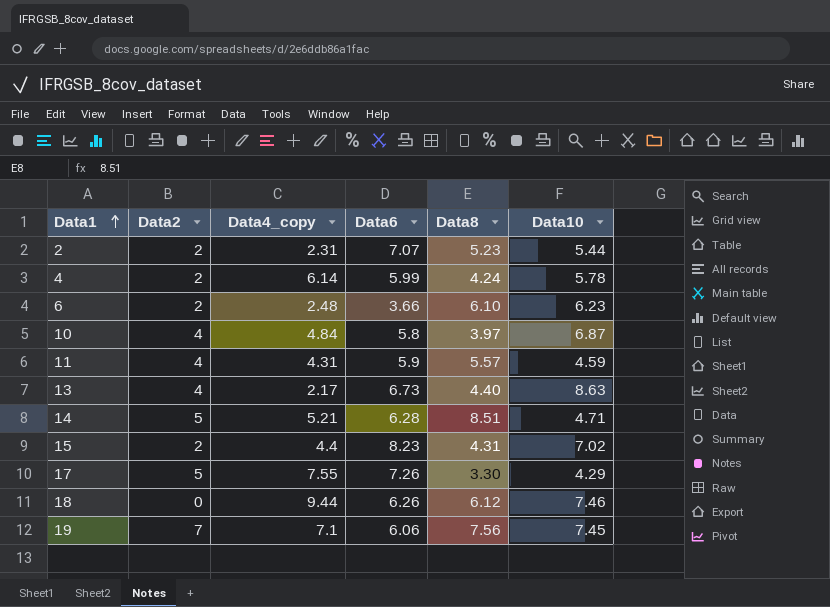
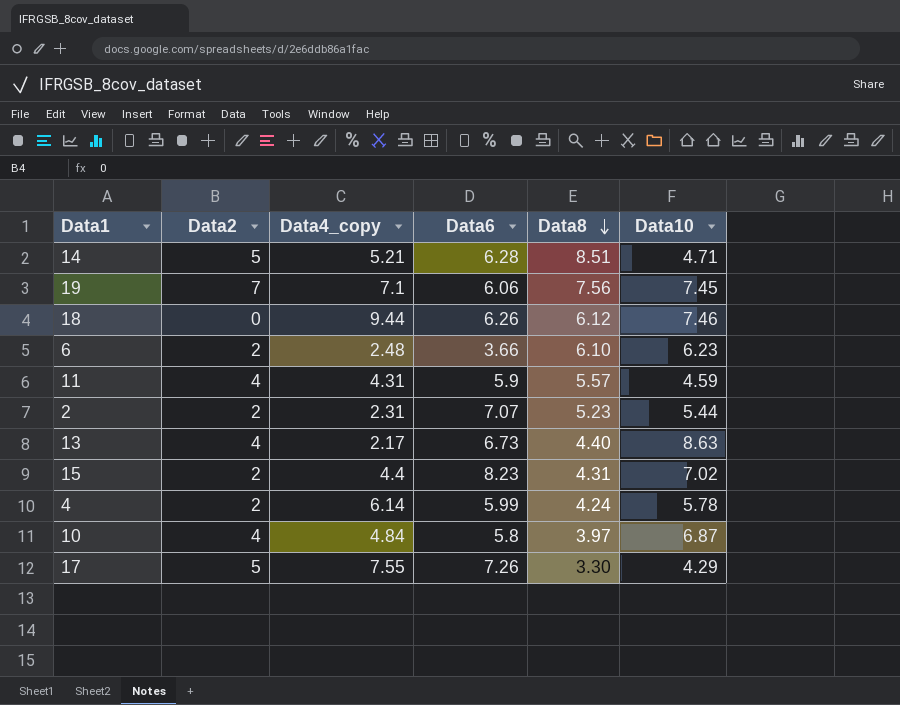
row order: Data1 ascending -> Data8 descending

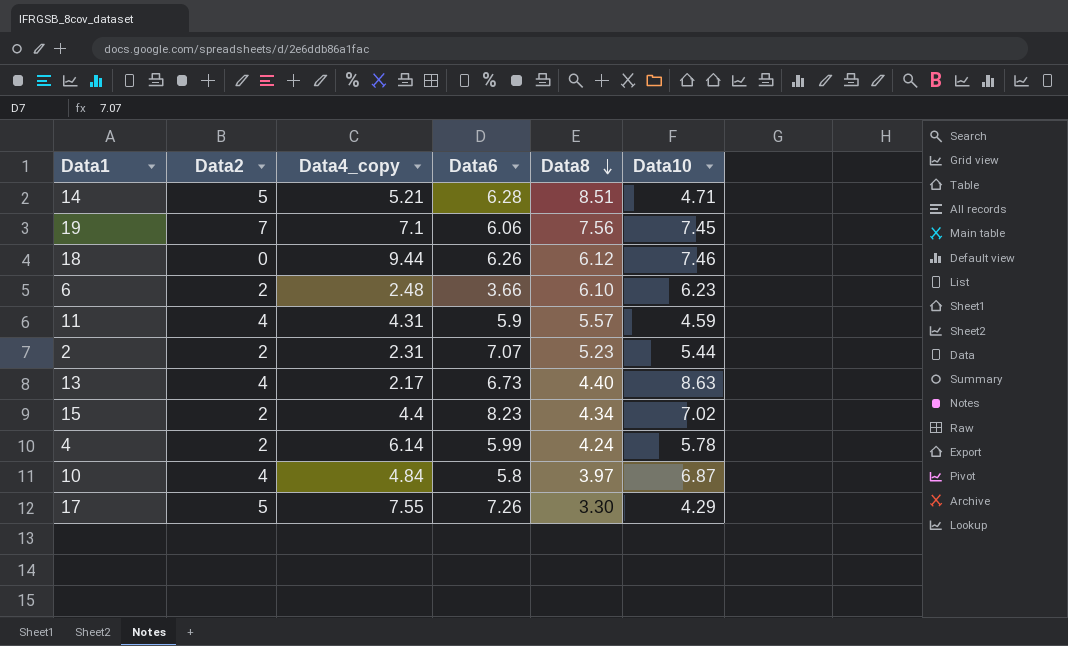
15 | Data8: 4.31 -> 4.34

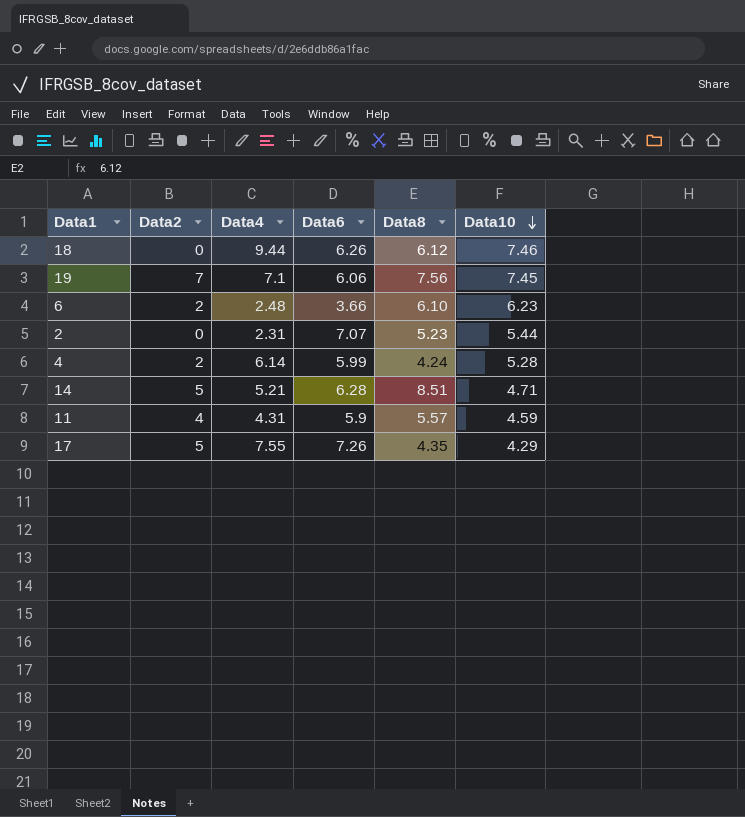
row order: Data8 descending -> Data10 descending
column name: Data4_copy -> Data4
row 13: 4 | 2.17 | 6.73 | 4.40 | 8.63 -> none
row 15: 2 | 4.4 | 8.23 | 4.34 | 7.02 -> none
row 10: 4 | 4.84 | 5.8 | 3.97 | 6.87 -> none
2 | Data2: 2 -> 0
4 | Data10: 5.78 -> 5.28
17 | Data8: 3.30 -> 4.35

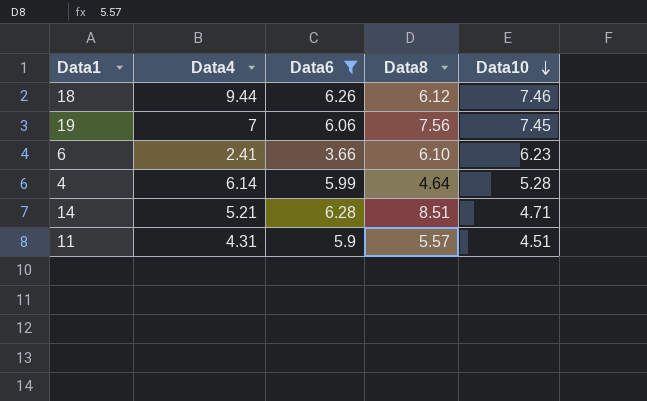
filter: none -> Data6 <= 6.28
column Data2 | position: 2 -> none
19 | Data4: 7.1 -> 7
6 | Data4: 2.48 -> 2.41
4 | Data8: 4.24 -> 4.64
11 | Data10: 4.59 -> 4.51

